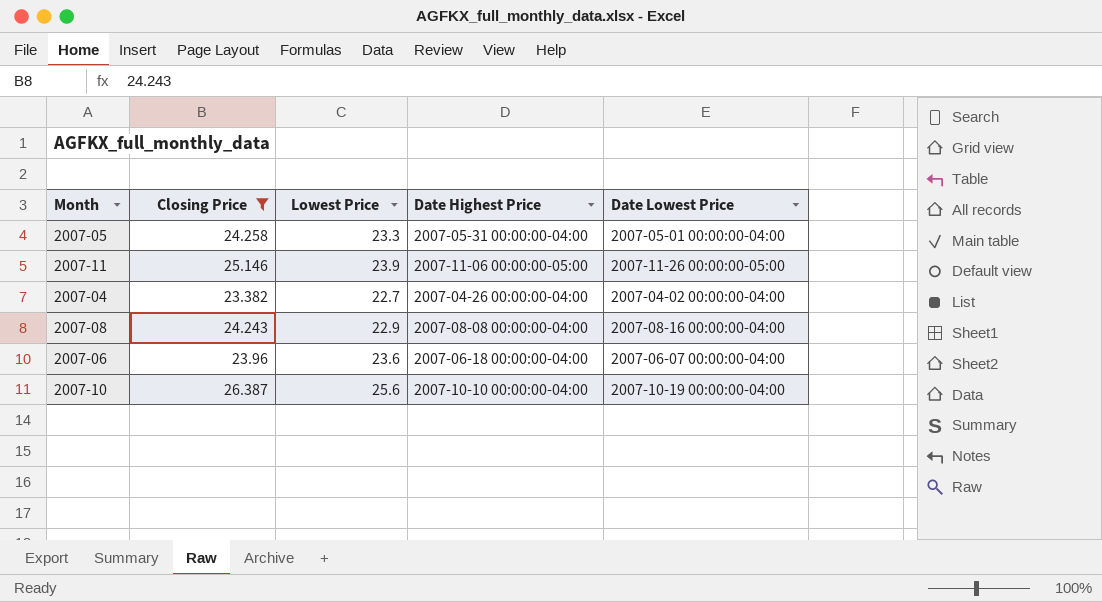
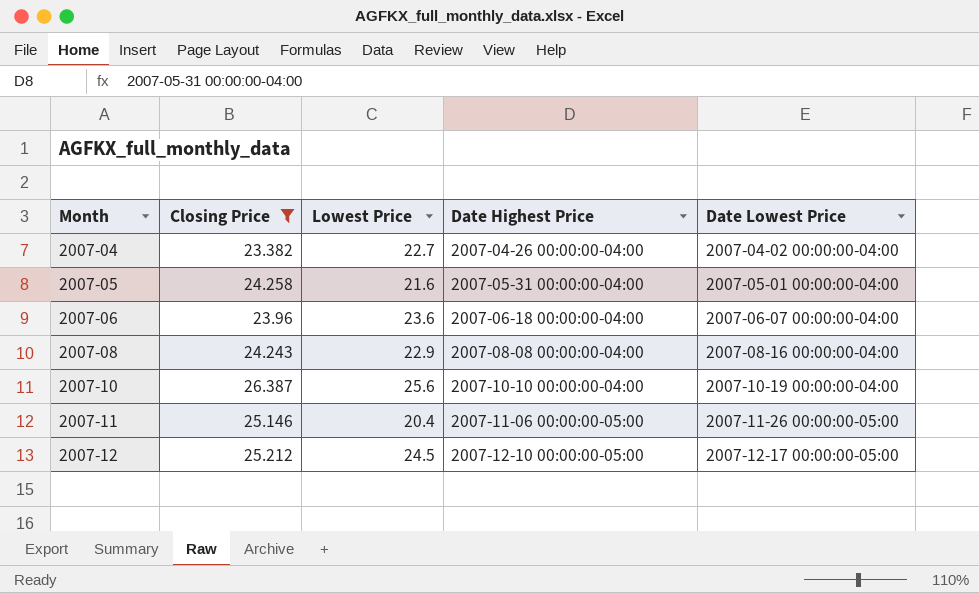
row order: none -> Month ascending
2007-05 | Lowest Price: 23.3 -> 21.6
2007-11 | Lowest Price: 23.9 -> 20.4
row 2007-12: none -> 25.212 | 24.5 | 2007-12-10 00:00:00-05:00 | 2007-12-17 00:00:00-05:00

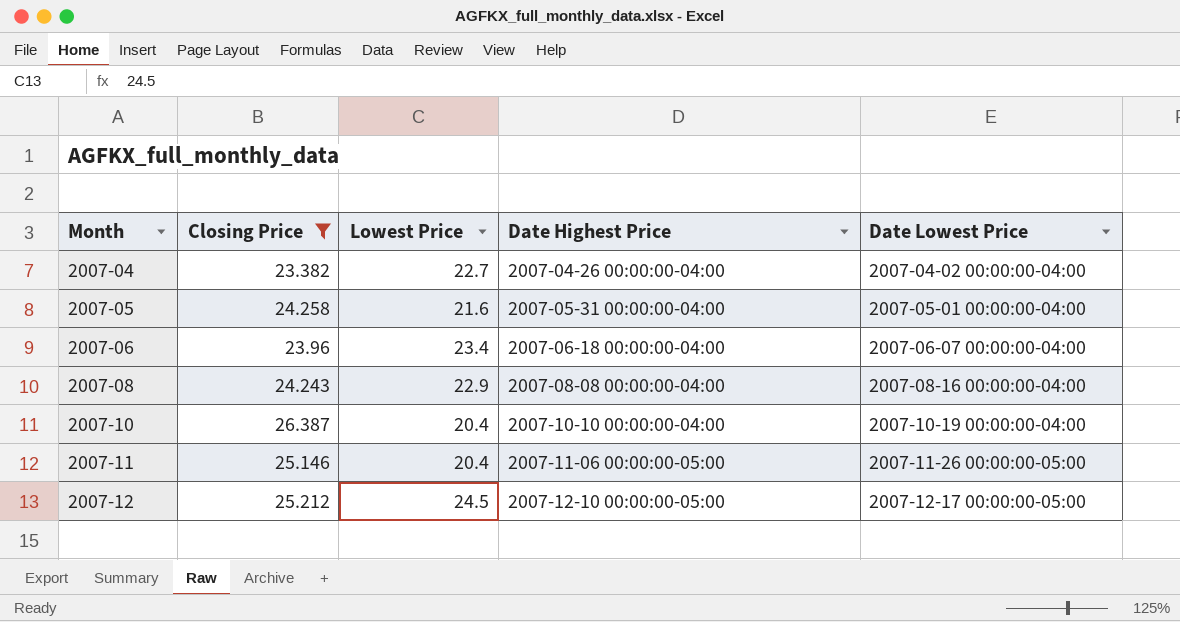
2007-06 | Lowest Price: 23.6 -> 23.4
2007-10 | Lowest Price: 25.6 -> 20.4

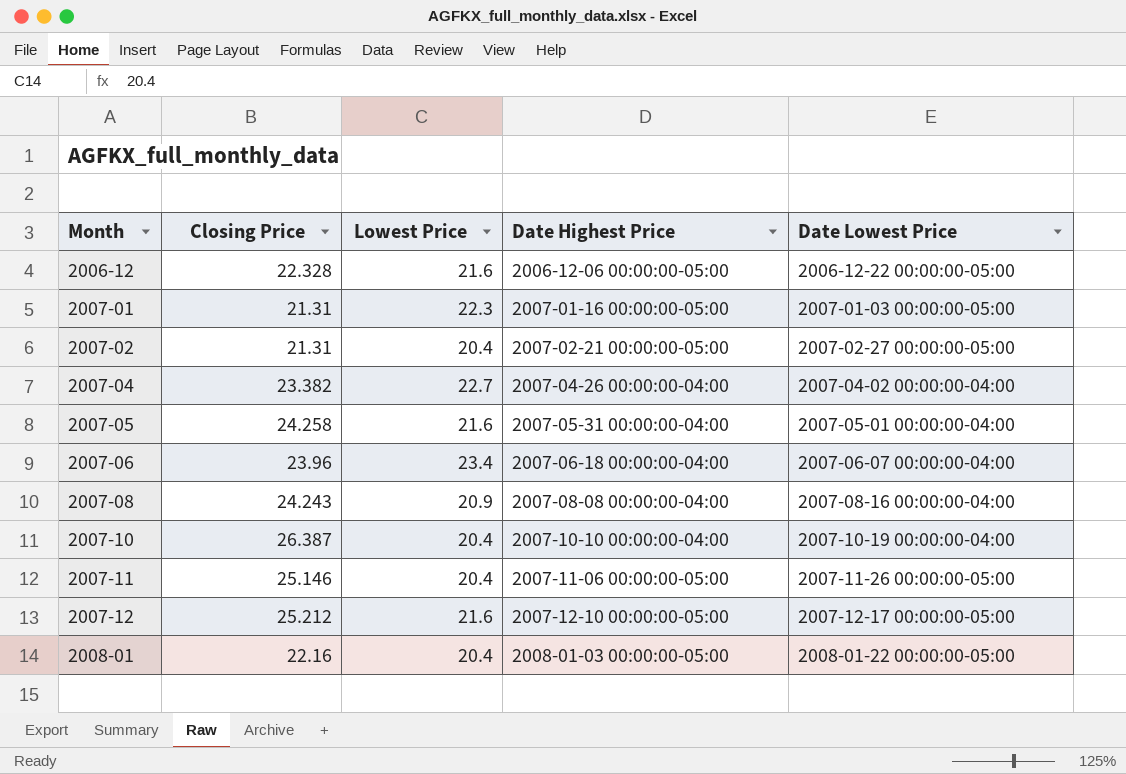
filter: Closing Price >= 23.382 -> none
2007-08 | Lowest Price: 22.9 -> 20.9
2007-12 | Lowest Price: 24.5 -> 21.6

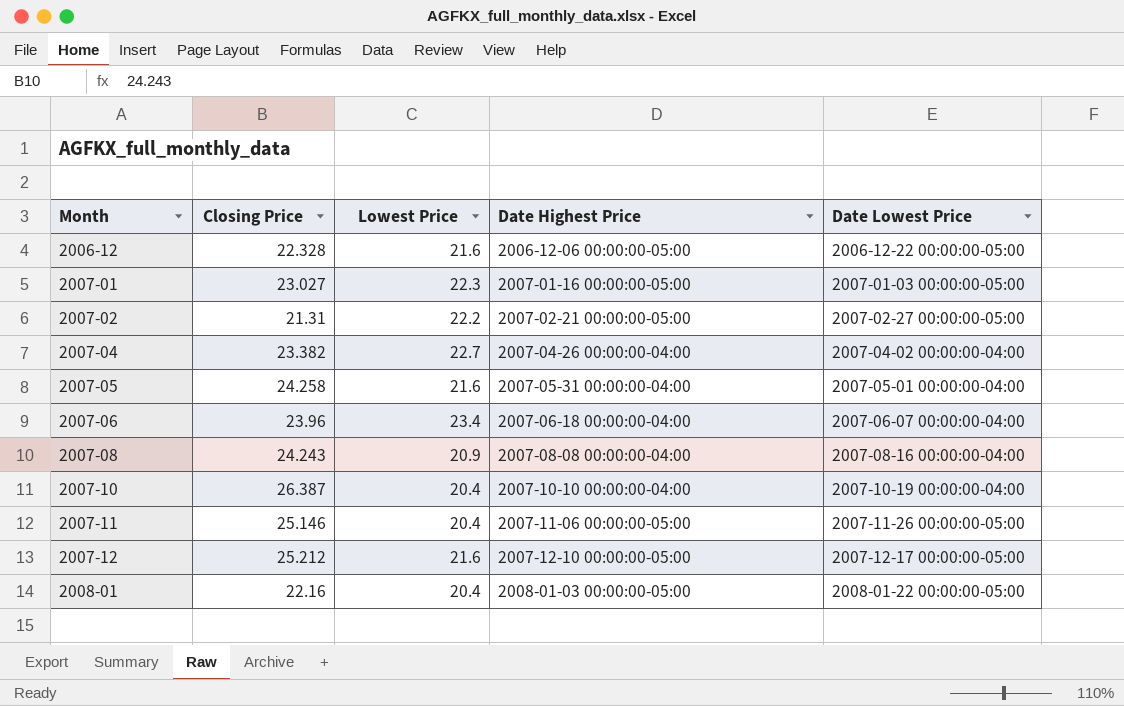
2007-01 | Closing Price: 21.31 -> 23.027
2007-02 | Lowest Price: 20.4 -> 22.2

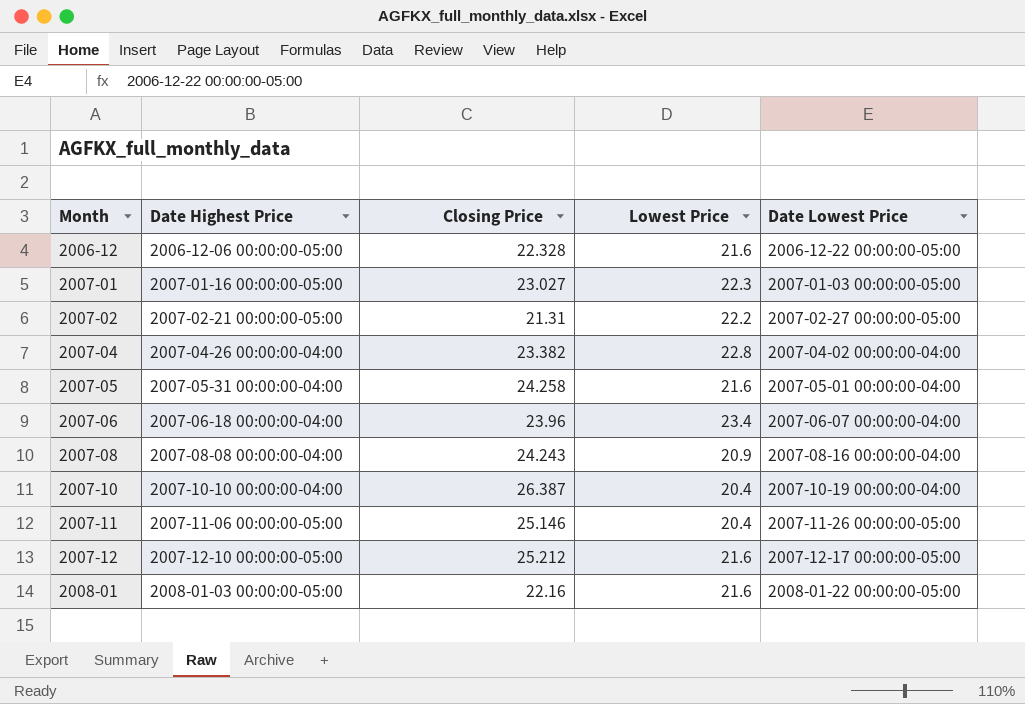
column Date Highest Price | position: 4 -> 2
2007-04 | Lowest Price: 22.7 -> 22.8
2008-01 | Lowest Price: 20.4 -> 21.6

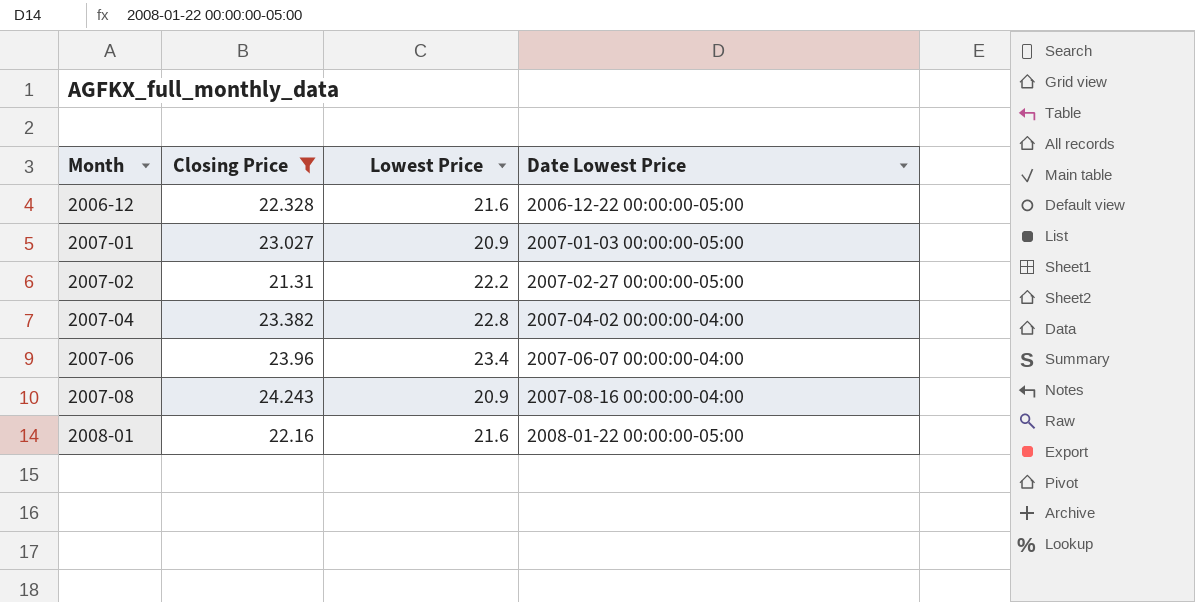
filter: none -> Closing Price <= 24.243
column Date Highest Price | position: 2 -> none
2007-01 | Lowest Price: 22.3 -> 20.9

